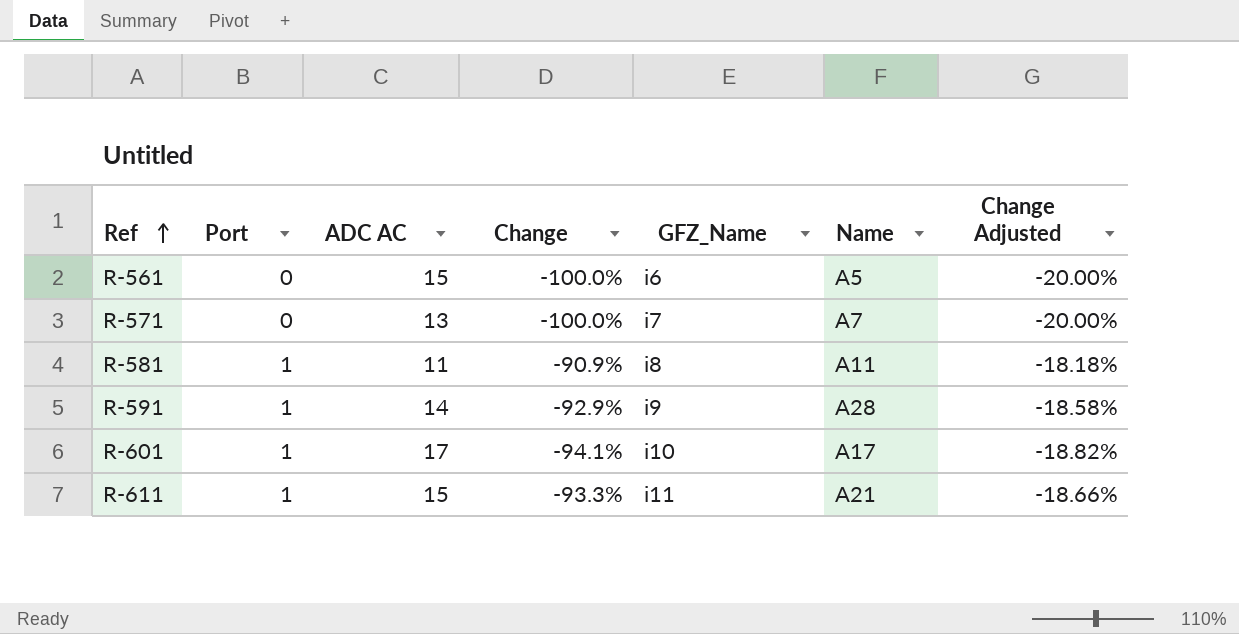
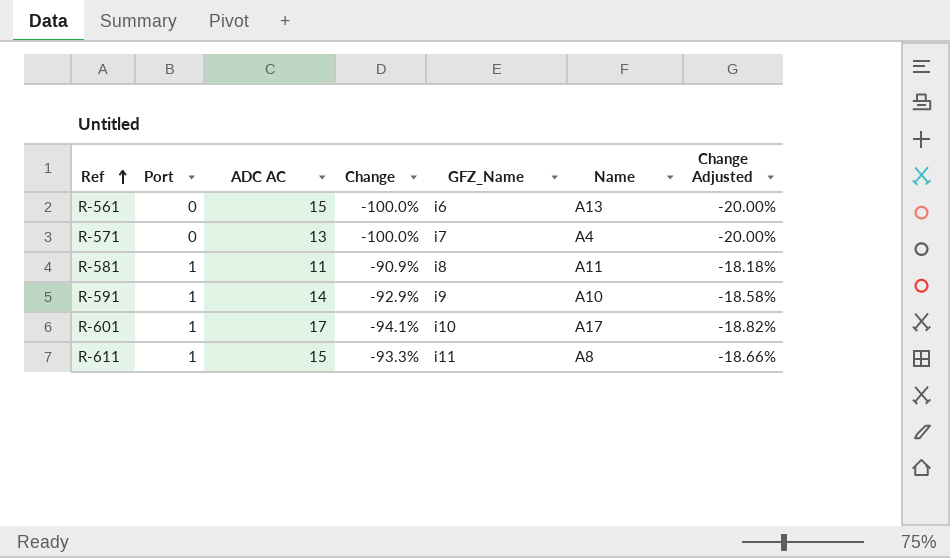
R-561 | Name: A5 -> A13
R-571 | Name: A7 -> A4
R-591 | Name: A28 -> A10
R-611 | Name: A21 -> A8

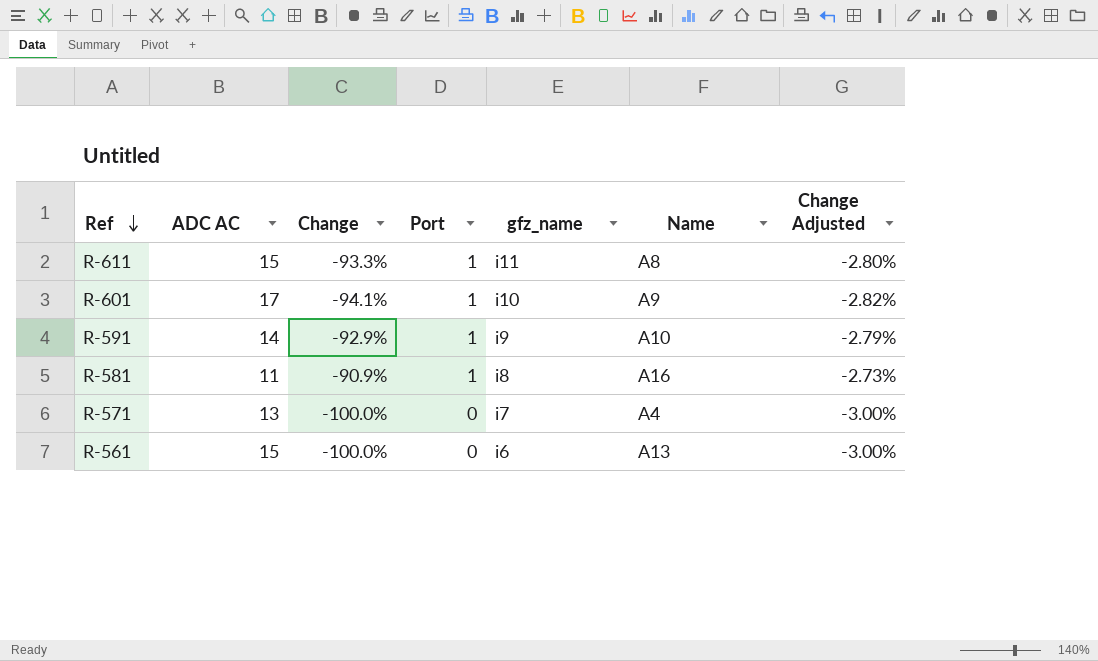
row order: Ref ascending -> Ref descending
column Port | position: 2 -> 4
column name: GFZ_Name -> gfz_name
column Change Adjusted | formula: [Change] * 0.2 -> [Change] * 0.03
R-601 | Name: A17 -> A9
R-581 | Name: A11 -> A16

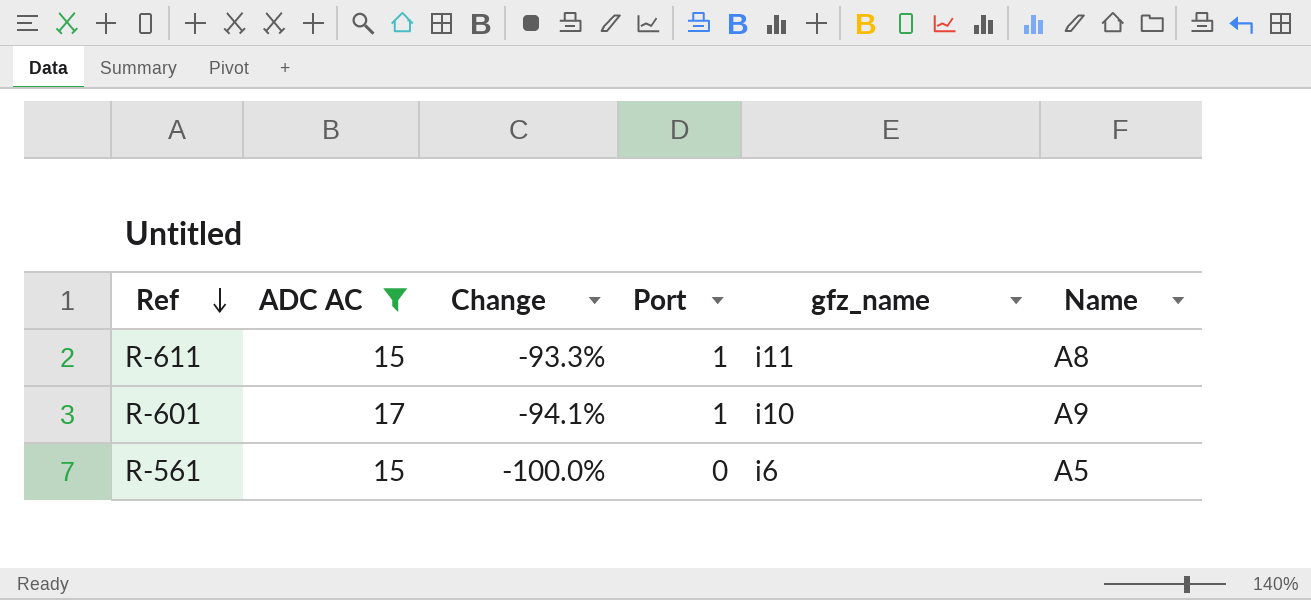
filter: none -> ADC AC >= 15
column Change Adjusted | formula: [Change] * 0.03 -> none
R-561 | Name: A13 -> A5

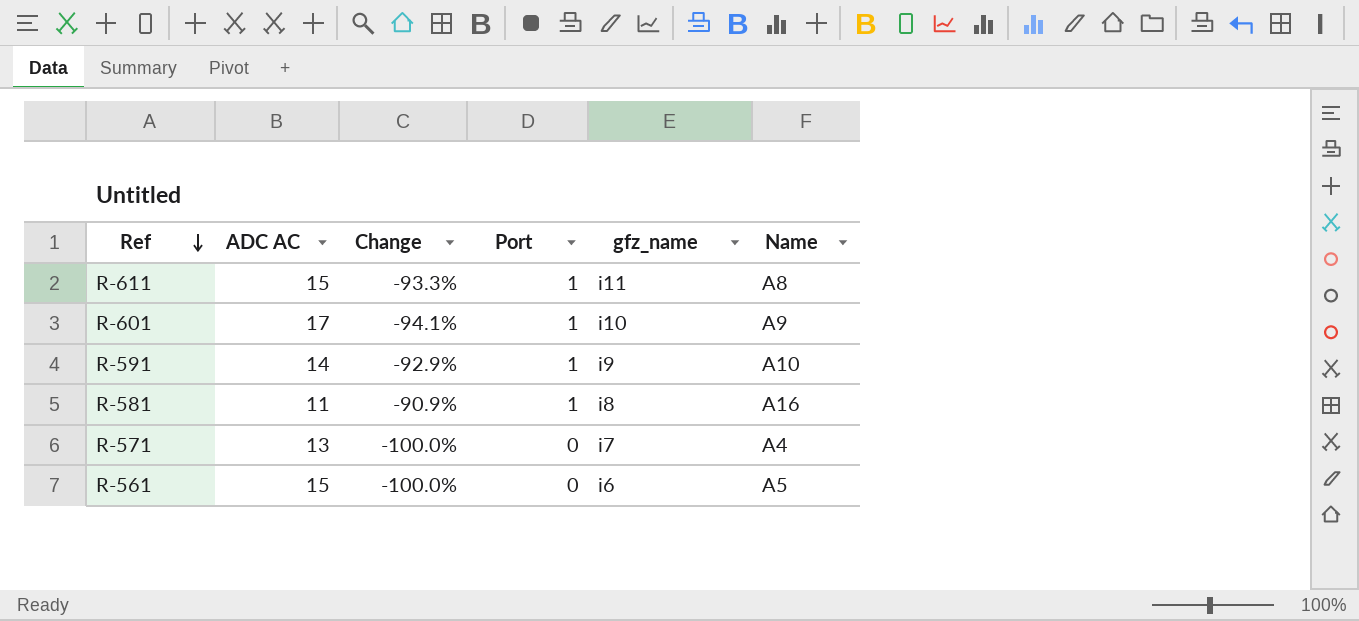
filter: ADC AC >= 15 -> none

